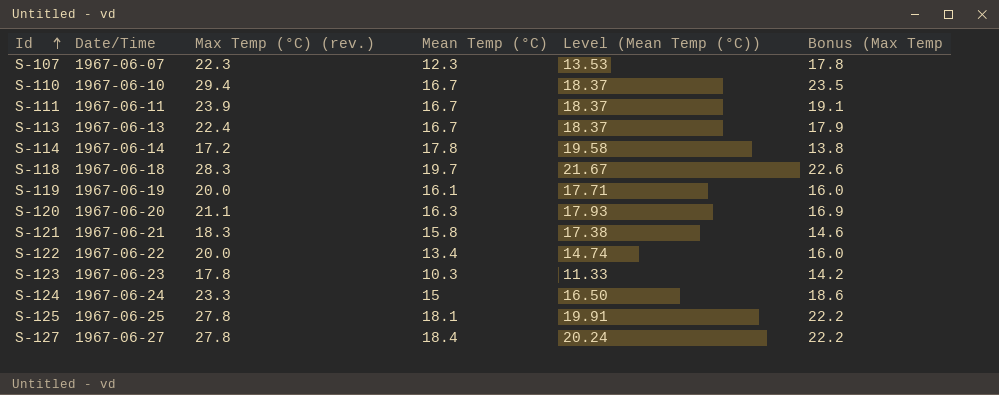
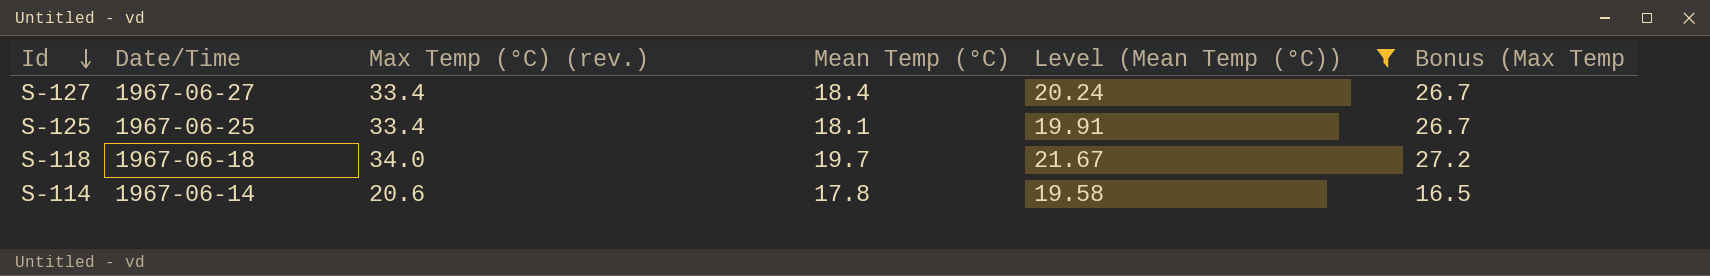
filter: none -> Level (Mean Temp (°C)) >= 19.58
row order: Id ascending -> Id descending
S-127 | Max Temp (°C) (rev.): 27.8 -> 33.4
S-127 | Bonus (Max Temp: 22.2 -> 26.7
S-125 | Max Temp (°C) (rev.): 27.8 -> 33.4
S-125 | Bonus (Max Temp: 22.2 -> 26.7
S-118 | Max Temp (°C) (rev.): 28.3 -> 34.0
S-118 | Bonus (Max Temp: 22.6 -> 27.2
S-114 | Max Temp (°C) (rev.): 17.2 -> 20.6
S-114 | Bonus (Max Temp: 13.8 -> 16.5

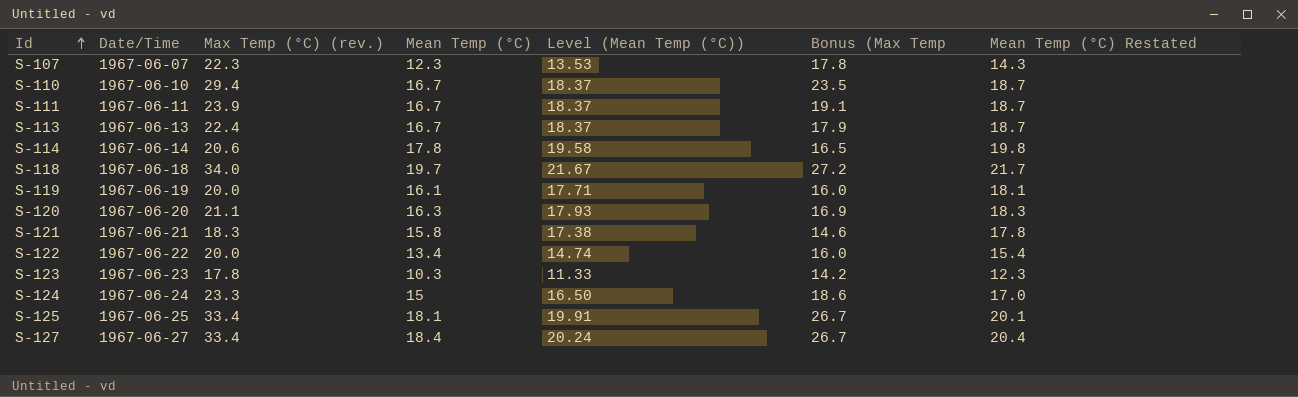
filter: Level (Mean Temp (°C)) >= 19.58 -> none
row order: Id descending -> Id ascending
column Mean Temp (°C) Restated | formula: none -> [Mean Temp (°C)] + 2

